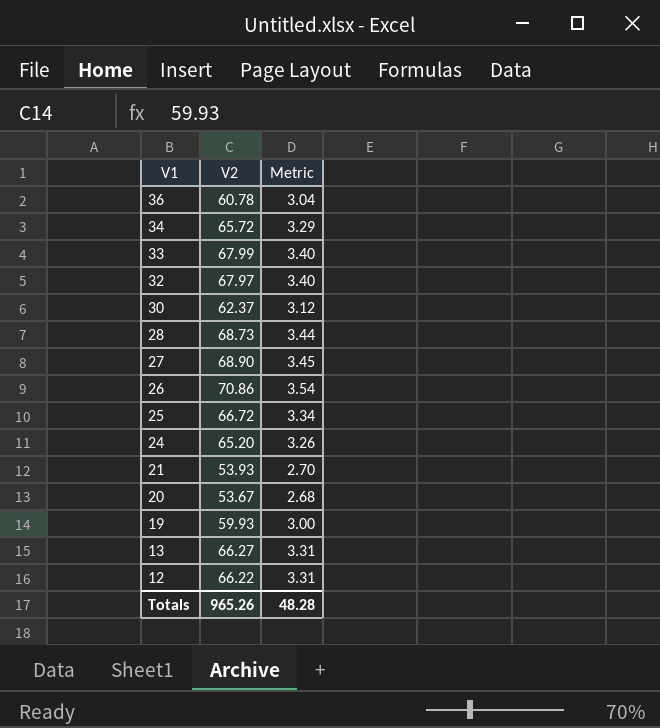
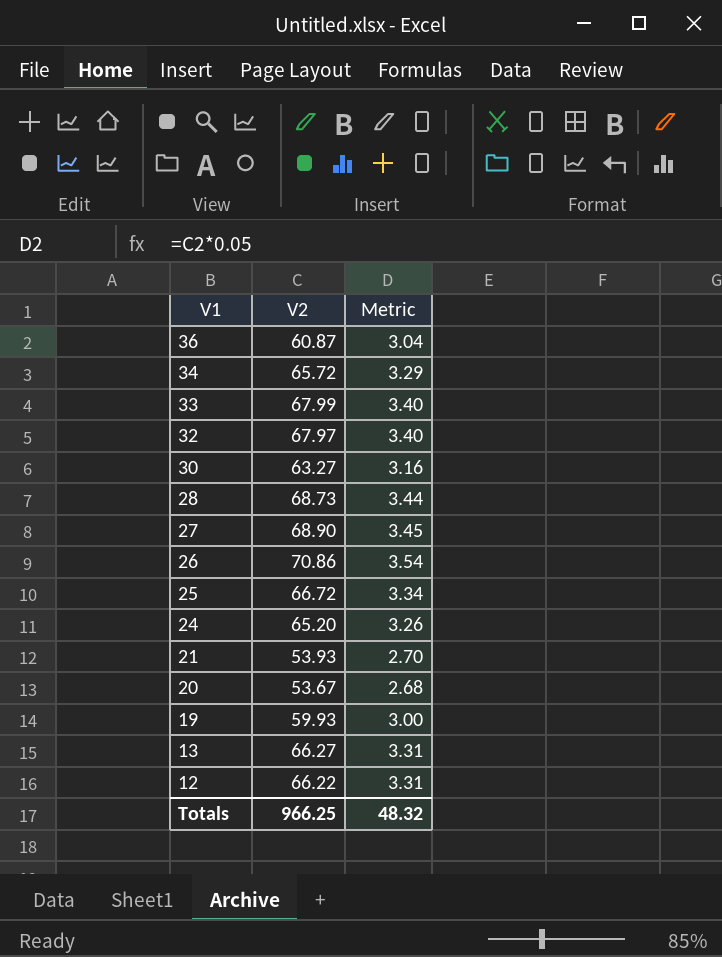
36 | V2: 60.78 -> 60.87
30 | V2: 62.37 -> 63.27
30 | Metric: 3.12 -> 3.16
Totals | V2: 965.26 -> 966.25
Totals | Metric: 48.28 -> 48.32

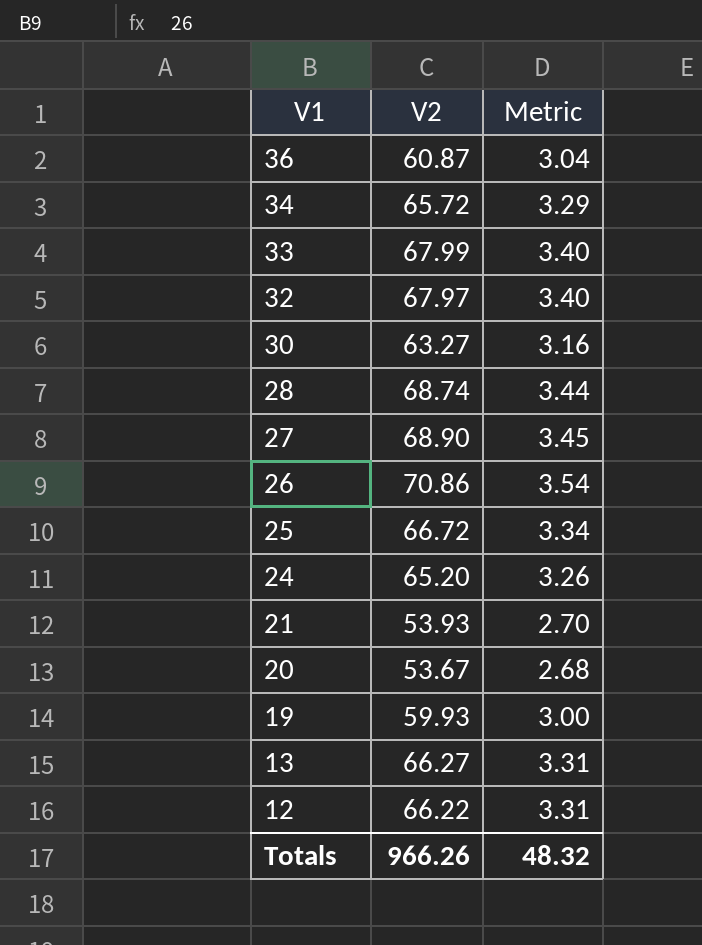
28 | V2: 68.73 -> 68.74
Totals | V2: 966.25 -> 966.26

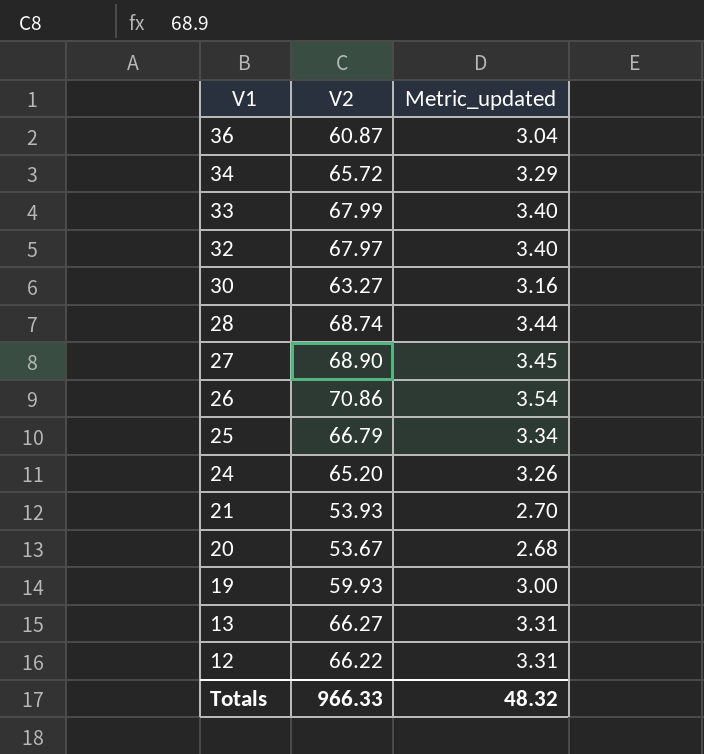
column name: Metric -> Metric_updated
25 | V2: 66.72 -> 66.79
Totals | V2: 966.26 -> 966.33

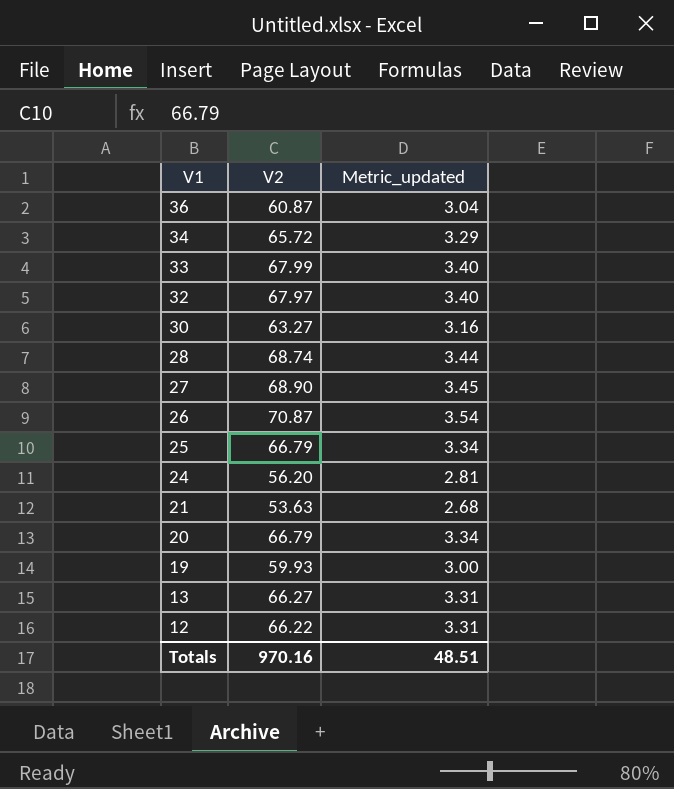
26 | V2: 70.86 -> 70.87
24 | V2: 65.20 -> 56.20
24 | Metric_updated: 3.26 -> 2.81
21 | V2: 53.93 -> 53.63
21 | Metric_updated: 2.70 -> 2.68
20 | V2: 53.67 -> 66.79
20 | Metric_updated: 2.68 -> 3.34
Totals | V2: 966.33 -> 970.16
Totals | Metric_updated: 48.32 -> 48.51

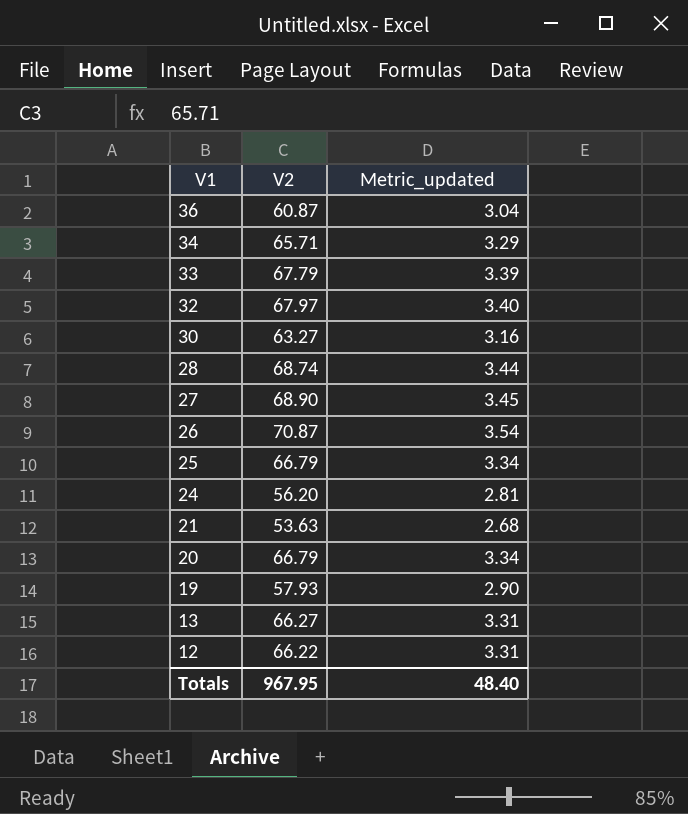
34 | V2: 65.72 -> 65.71
33 | V2: 67.99 -> 67.79
33 | Metric_updated: 3.40 -> 3.39
19 | V2: 59.93 -> 57.93
19 | Metric_updated: 3.00 -> 2.90
Totals | V2: 970.16 -> 967.95
Totals | Metric_updated: 48.51 -> 48.40

